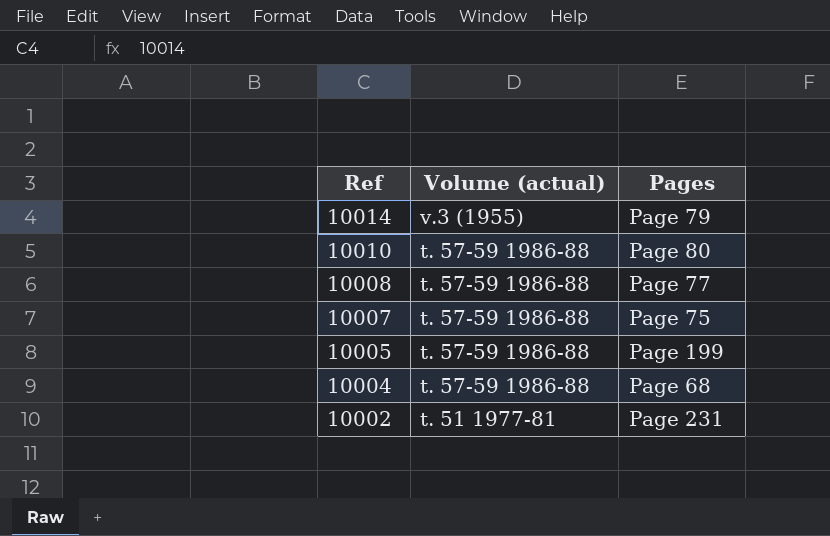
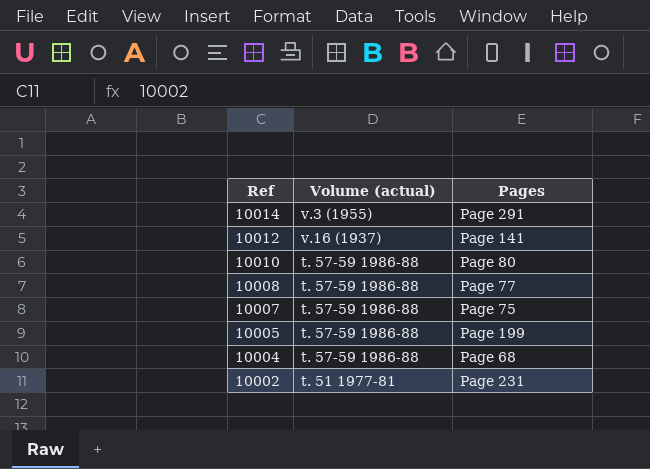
10014 | Pages: Page 79 -> Page 291
row 10012: none -> v.16 (1937) | Page 141

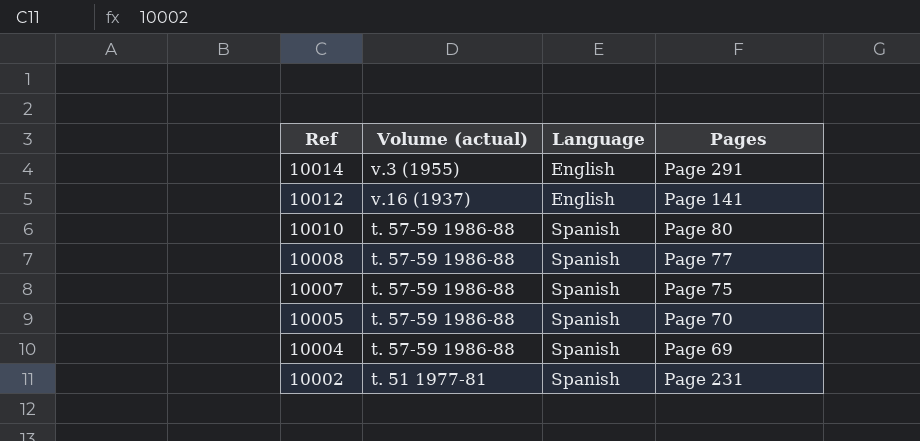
column Language | position: none -> 3
10005 | Pages: Page 199 -> Page 70
10004 | Pages: Page 68 -> Page 69

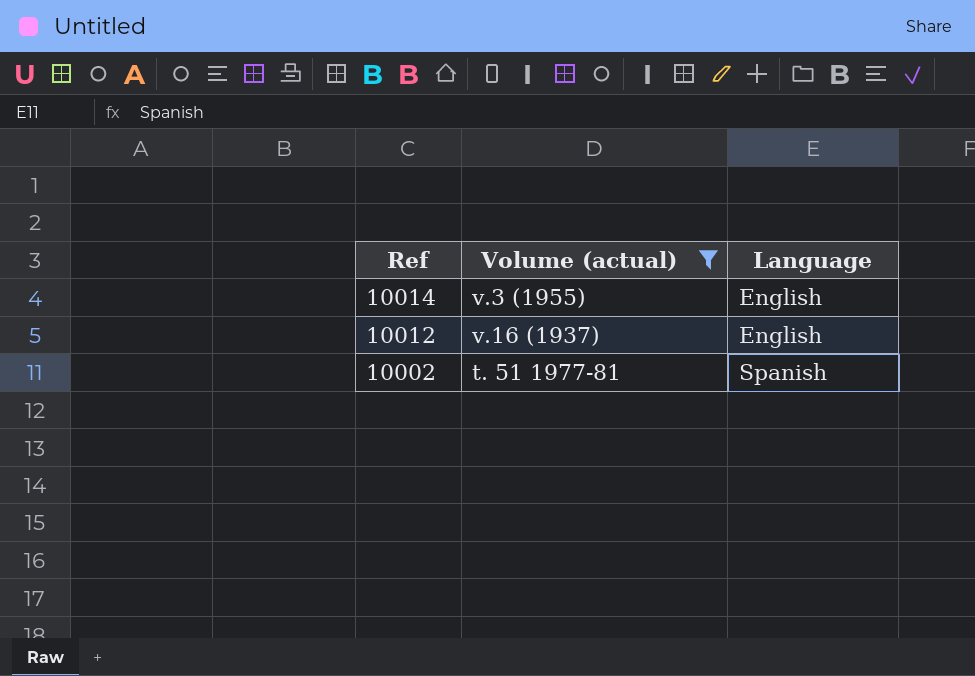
filter: none -> Volume (actual) != t. 57-59 1986-88
column Pages | position: 4 -> none

